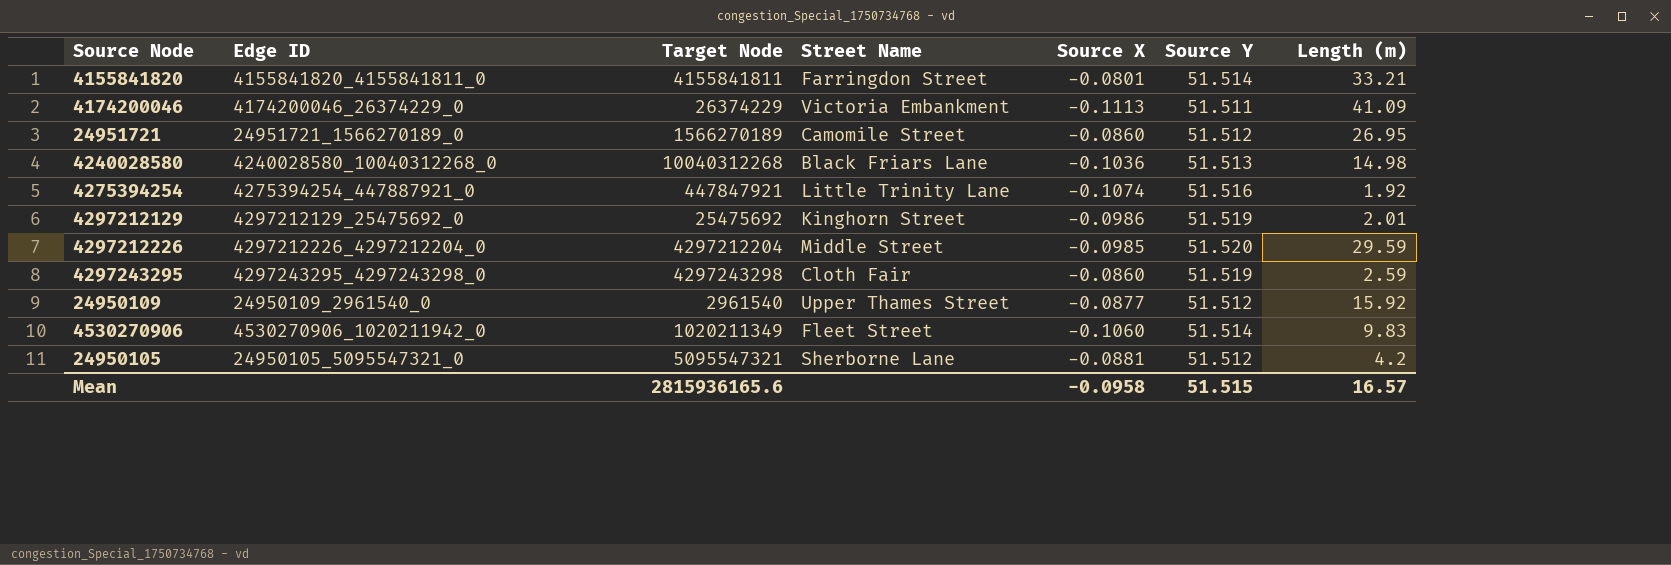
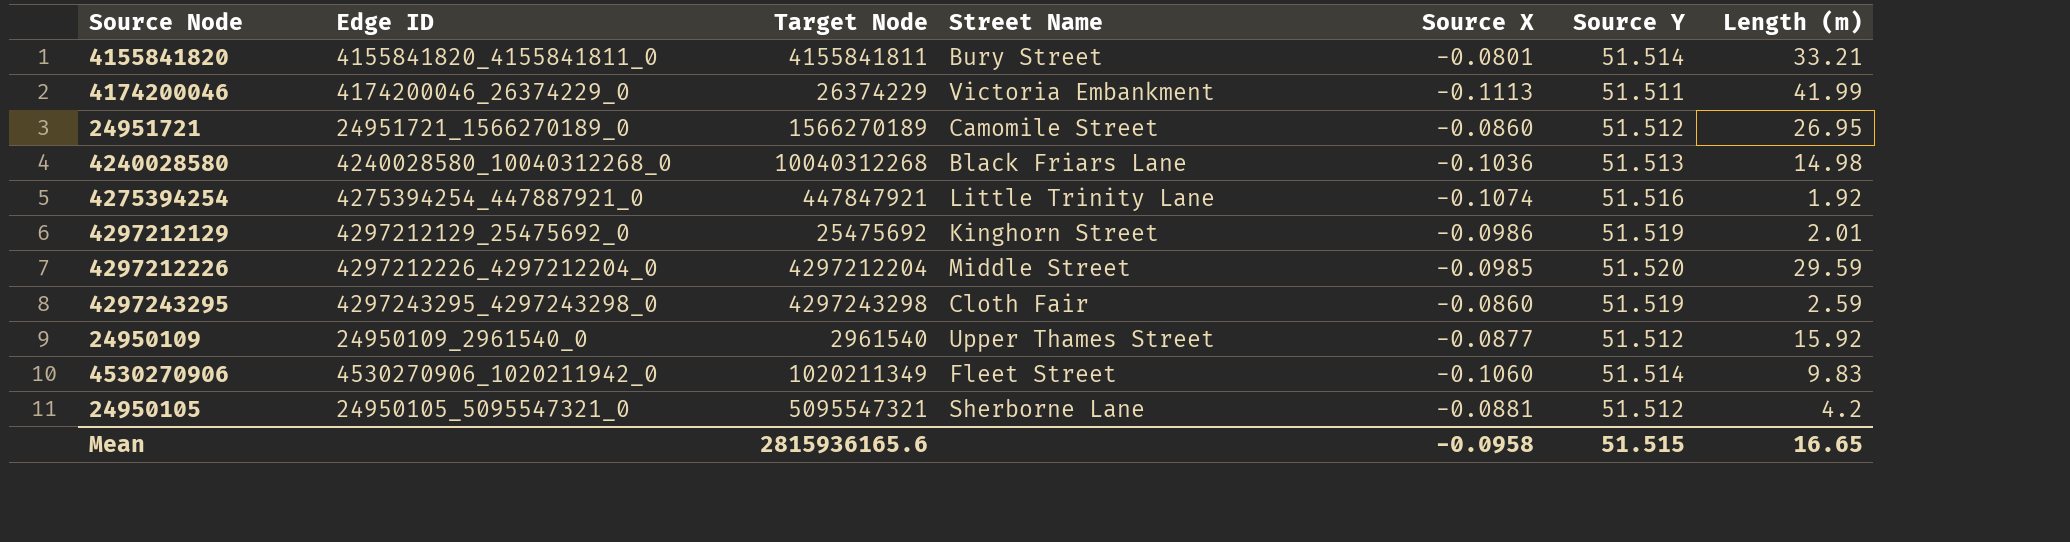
4155841820 | Street Name: Farringdon Street -> Bury Street
4174200046 | Length (m): 41.09 -> 41.99
Mean | Length (m): 16.57 -> 16.65

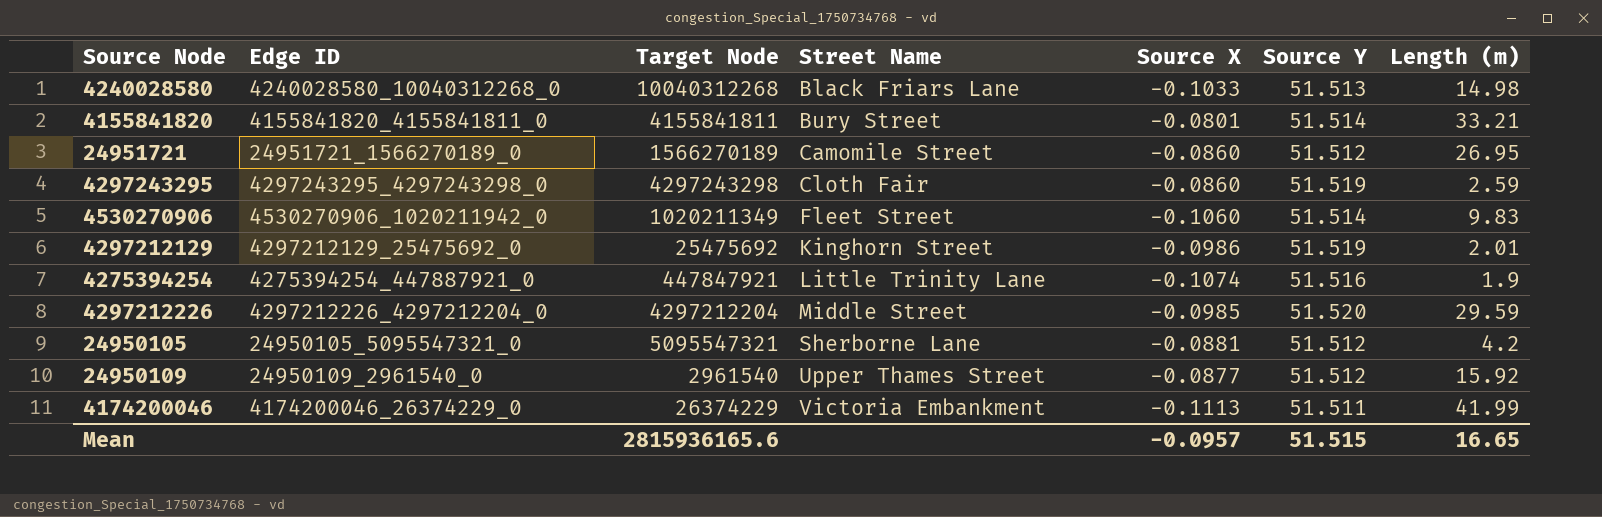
row order: none -> Street Name ascending
4240028580 | Source X: -0.1036 -> -0.1033
4275394254 | Length (m): 1.92 -> 1.9
Mean | Source X: -0.0958 -> -0.0957

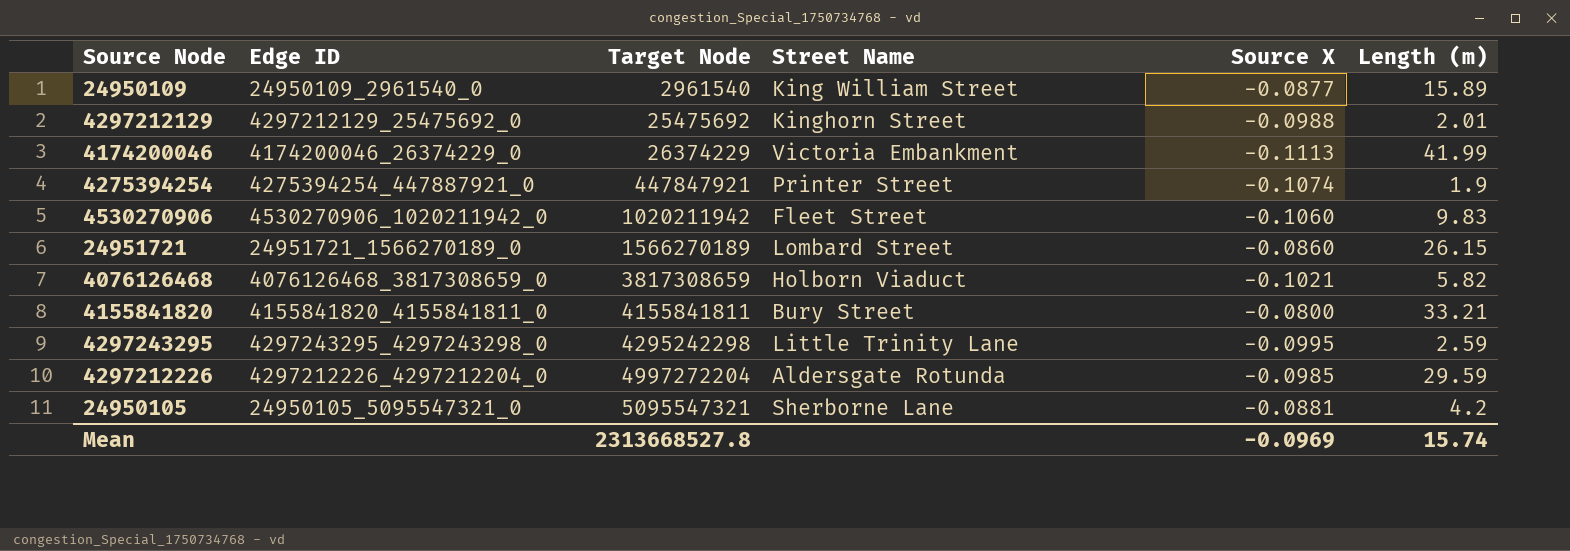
row order: Street Name ascending -> Target Node ascending
column Source Y | position: 6 -> none
row 4240028580: 4240028580_10040312268_0 | 10040312268 | Black Friars Lane | -0.1033 | 51.513 | 14.98 -> none
24950109 | Street Name: Upper Thames Street -> King William Street
24950109 | Length (m): 15.92 -> 15.89
4297212129 | Source X: -0.0986 -> -0.0988
4275394254 | Street Name: Little Trinity Lane -> Printer Street
4530270906 | Target Node: 1020211349 -> 1020211942
24951721 | Street Name: Camomile Street -> Lombard Street
24951721 | Length (m): 26.95 -> 26.15
row 4076126468: none -> 4076126468_3817308659_0 | 3817308659 | Holborn Viaduct | -0.1021 | 5.82
4155841820 | Source X: -0.0801 -> -0.0800
4297243295 | Target Node: 4297243298 -> 4295242298
4297243295 | Street Name: Cloth Fair -> Little Trinity Lane
4297243295 | Source X: -0.0860 -> -0.0995
4297212226 | Target Node: 4297212204 -> 4997272204
4297212226 | Street Name: Middle Street -> Aldersgate Rotunda
Mean | Target Node: 2815936165.6 -> 2313668527.8
Mean | Source X: -0.0957 -> -0.0969
Mean | Length (m): 16.65 -> 15.74

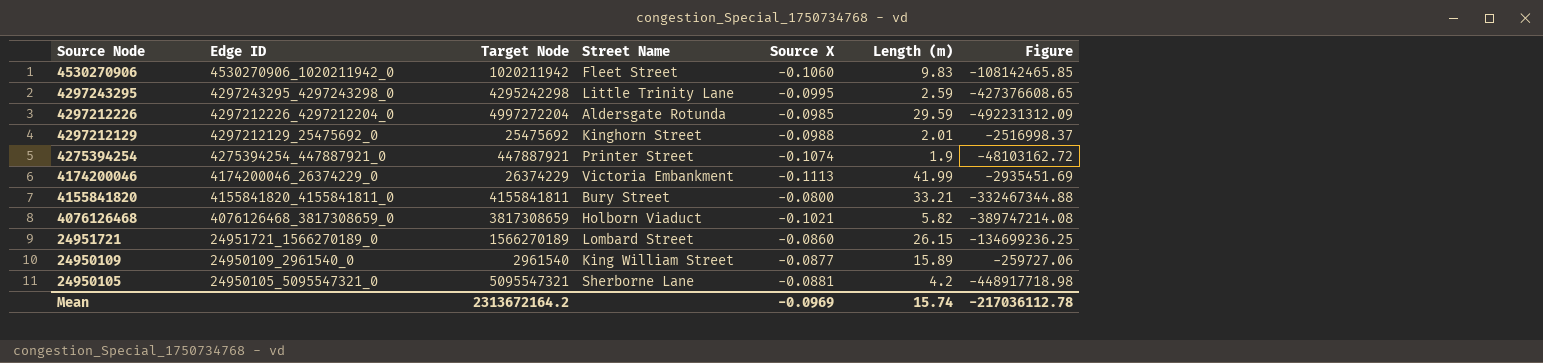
row order: Target Node ascending -> Source Node descending
column Figure | formula: none -> [Target Node] * [Source X]
4275394254 | Target Node: 447847921 -> 447887921
Mean | Target Node: 2313668527.8 -> 2313672164.2

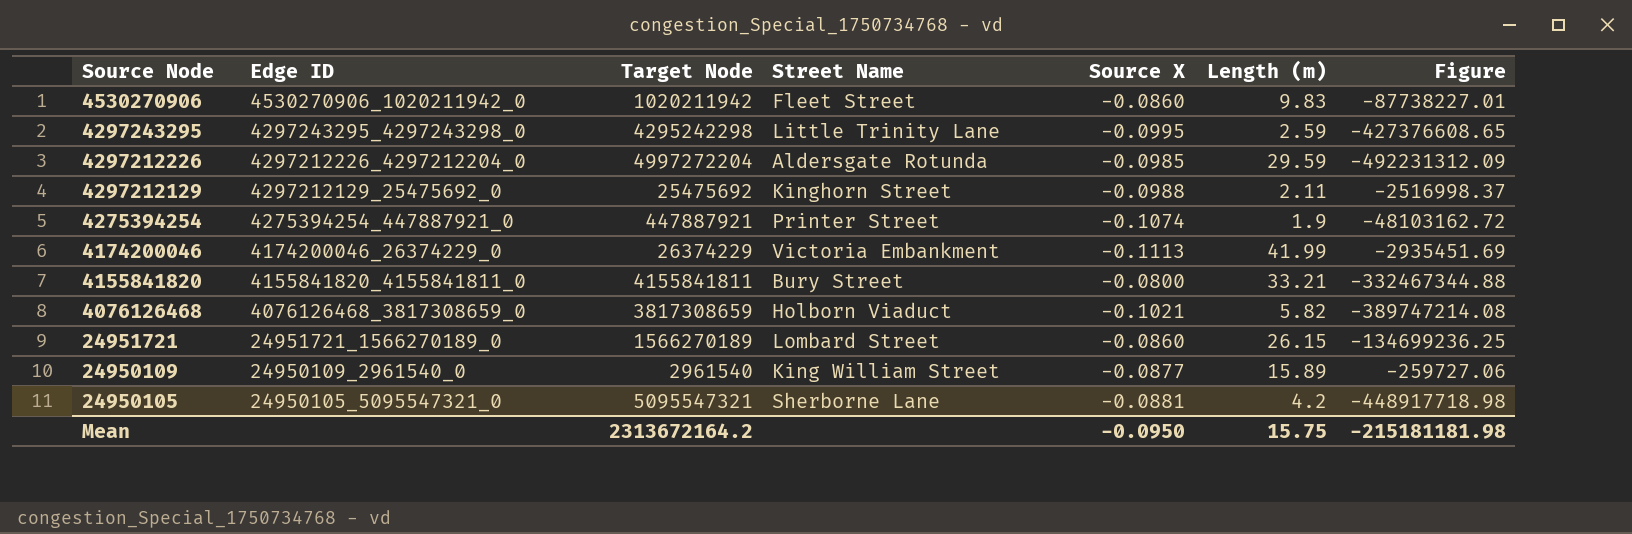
4530270906 | Source X: -0.1060 -> -0.0860
4530270906 | Figure: -108142465.85 -> -87738227.01
4297212129 | Length (m): 2.01 -> 2.11
Mean | Source X: -0.0969 -> -0.0950
Mean | Length (m): 15.74 -> 15.75
Mean | Figure: -217036112.78 -> -215181181.98

